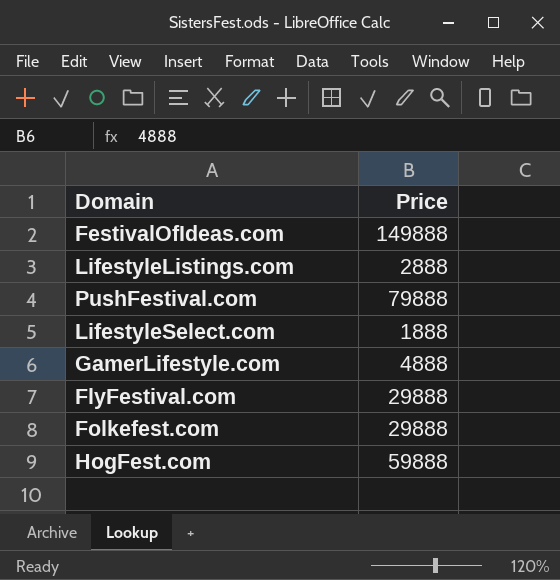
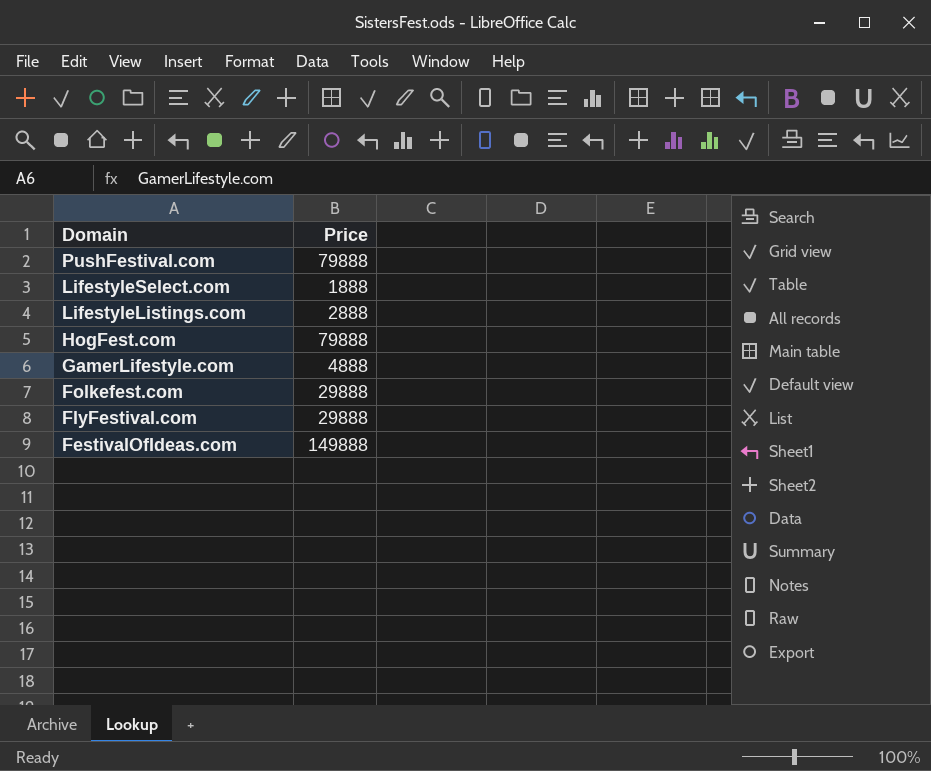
row order: none -> Domain descending
HogFest.com | Price: 59888 -> 79888

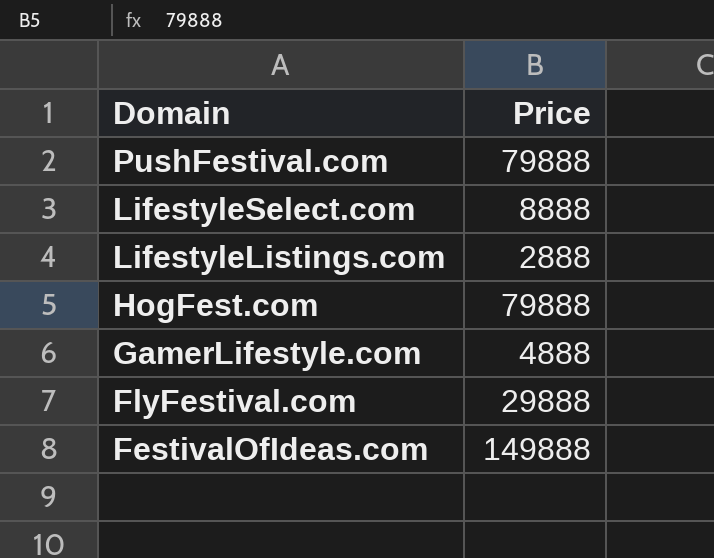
row Folkefest.com: 29888 -> none
LifestyleSelect.com | Price: 1888 -> 8888

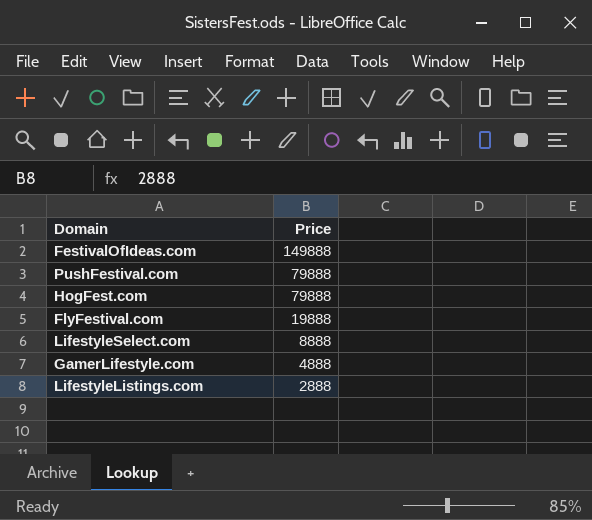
row order: Domain descending -> Price descending
FlyFestival.com | Price: 29888 -> 19888

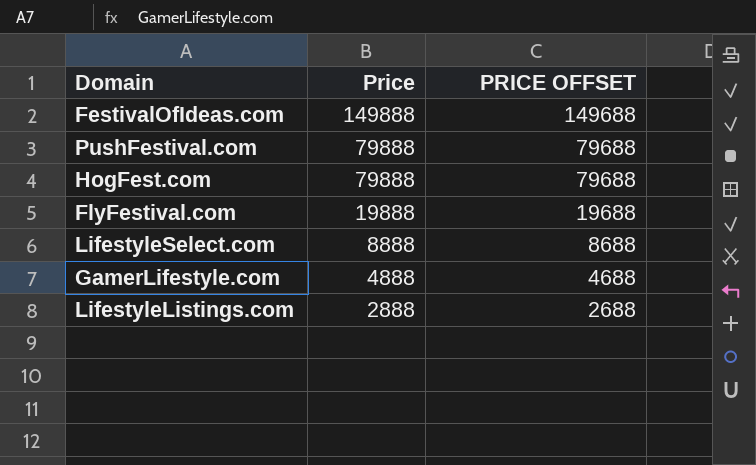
column PRICE OFFSET | formula: none -> [Price] - 200

